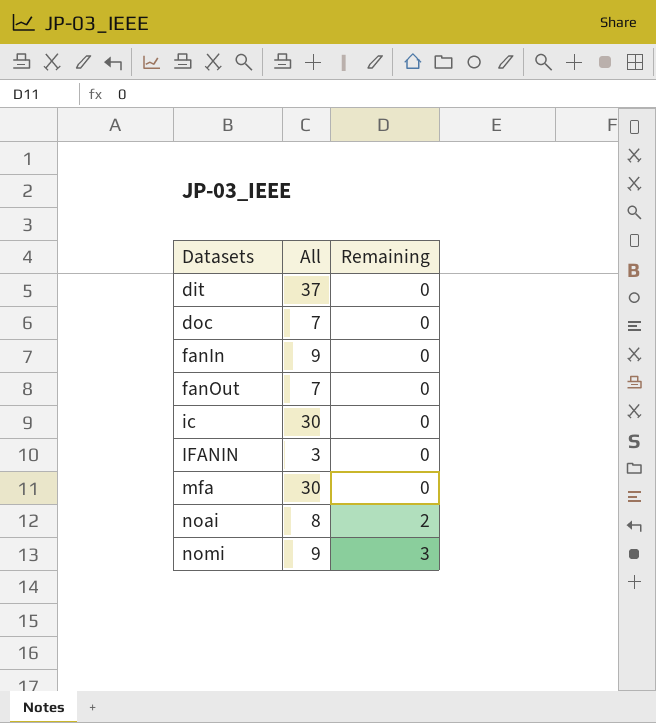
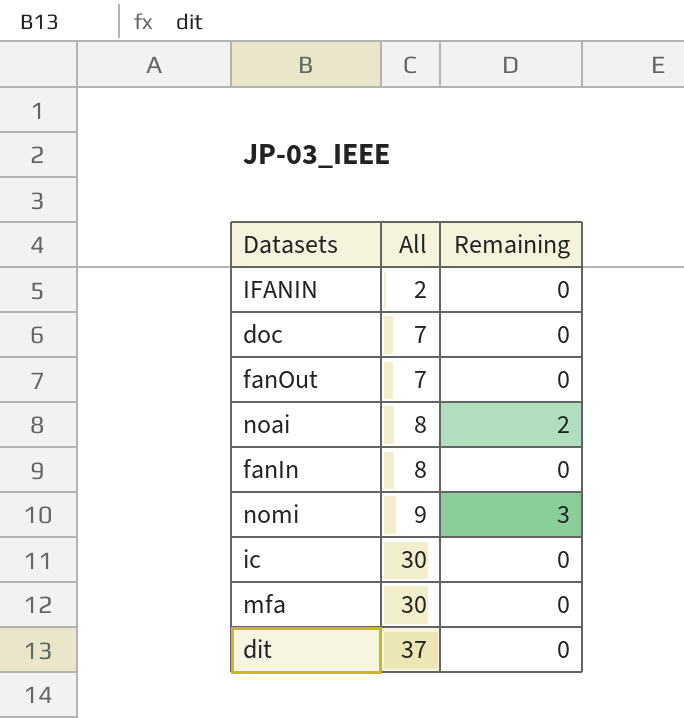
row order: Datasets ascending -> All ascending
IFANIN | All: 3 -> 2
fanIn | All: 9 -> 8

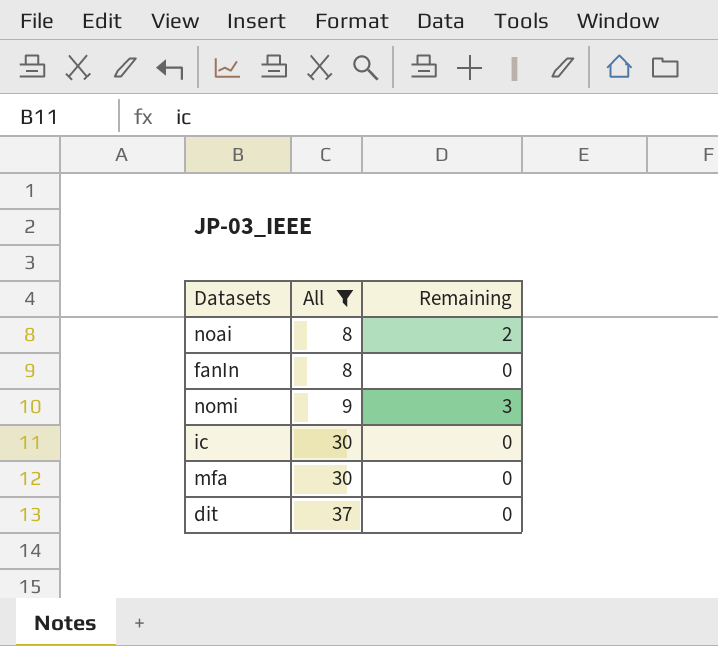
filter: none -> All >= 8

